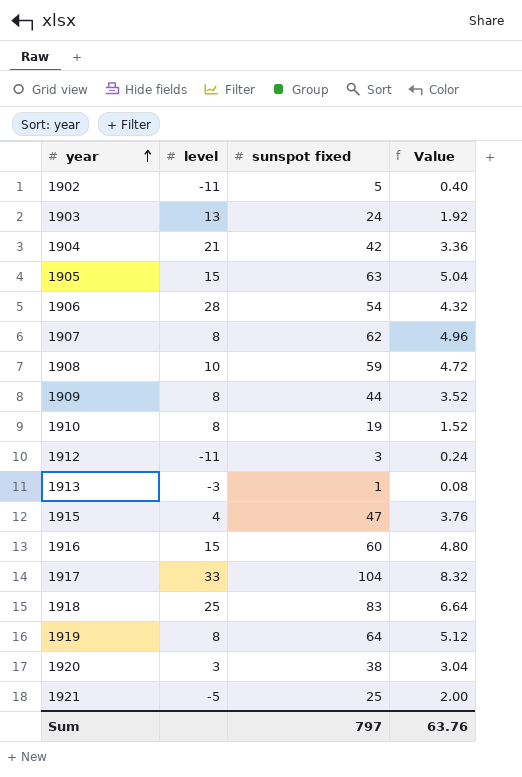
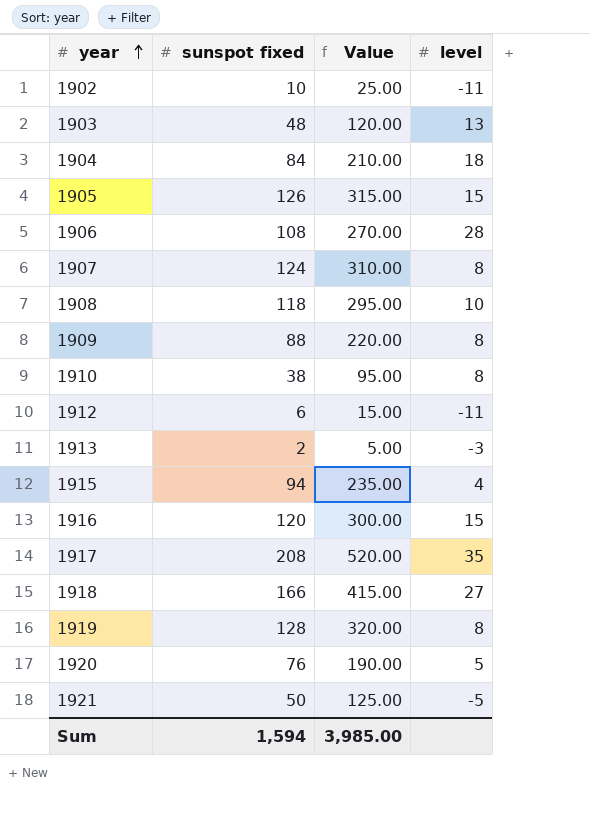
column Value | formula: [sunspot fixed] * 0.08 -> [sunspot fixed] * 2.5
column level | position: 2 -> 4
1902 | sunspot fixed: 5 -> 10
1903 | sunspot fixed: 24 -> 48
1904 | sunspot fixed: 42 -> 84
1904 | level: 21 -> 18
1905 | sunspot fixed: 63 -> 126
1906 | sunspot fixed: 54 -> 108
1907 | sunspot fixed: 62 -> 124
1908 | sunspot fixed: 59 -> 118
1909 | sunspot fixed: 44 -> 88
1910 | sunspot fixed: 19 -> 38
1912 | sunspot fixed: 3 -> 6
1913 | sunspot fixed: 1 -> 2
1915 | sunspot fixed: 47 -> 94
1916 | sunspot fixed: 60 -> 120
1917 | sunspot fixed: 104 -> 208
1917 | level: 33 -> 35
1918 | sunspot fixed: 83 -> 166
1918 | level: 25 -> 27
1919 | sunspot fixed: 64 -> 128
1920 | sunspot fixed: 38 -> 76
1920 | level: 3 -> 5
1921 | sunspot fixed: 25 -> 50
Sum | sunspot fixed: 797 -> 1,594
Sum | Value: 63.76 -> 3,985.00

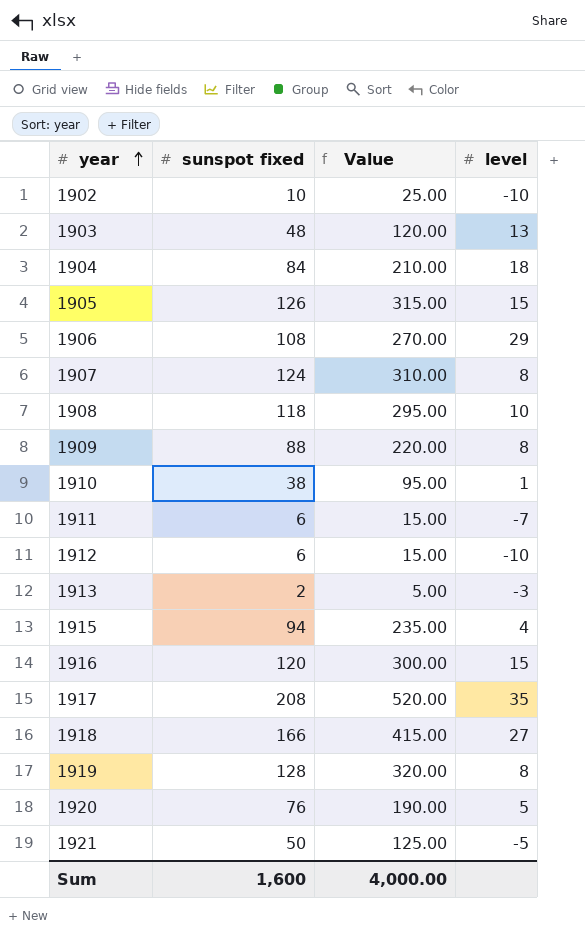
1902 | level: -11 -> -10
1906 | level: 28 -> 29
1910 | level: 8 -> 1
row 1911: none -> 6 | 15.00 | -7
1912 | level: -11 -> -10
Sum | sunspot fixed: 1,594 -> 1,600
Sum | Value: 3,985.00 -> 4,000.00

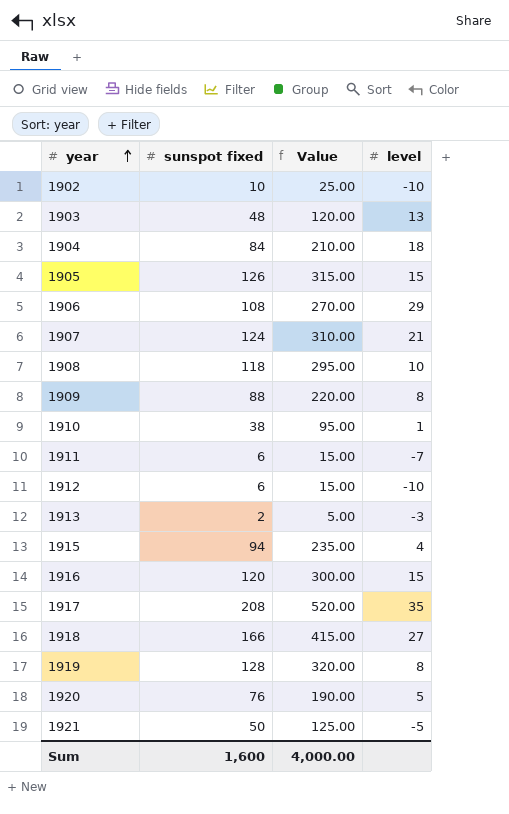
1907 | level: 8 -> 21

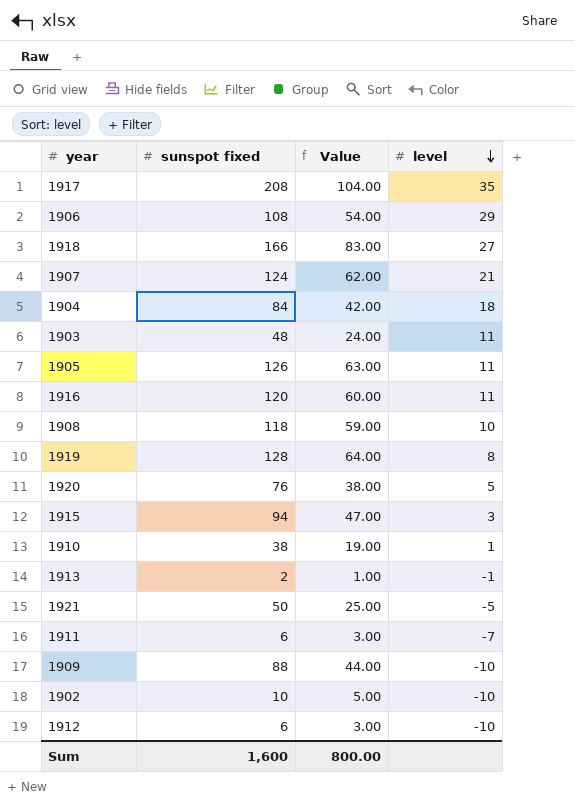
row order: year ascending -> level descending
column Value | formula: [sunspot fixed] * 2.5 -> [sunspot fixed] * 0.5
1903 | level: 13 -> 11
1905 | level: 15 -> 11
1916 | level: 15 -> 11
1915 | level: 4 -> 3
1913 | level: -3 -> -1
1909 | level: 8 -> -10
Sum | Value: 4,000.00 -> 800.00

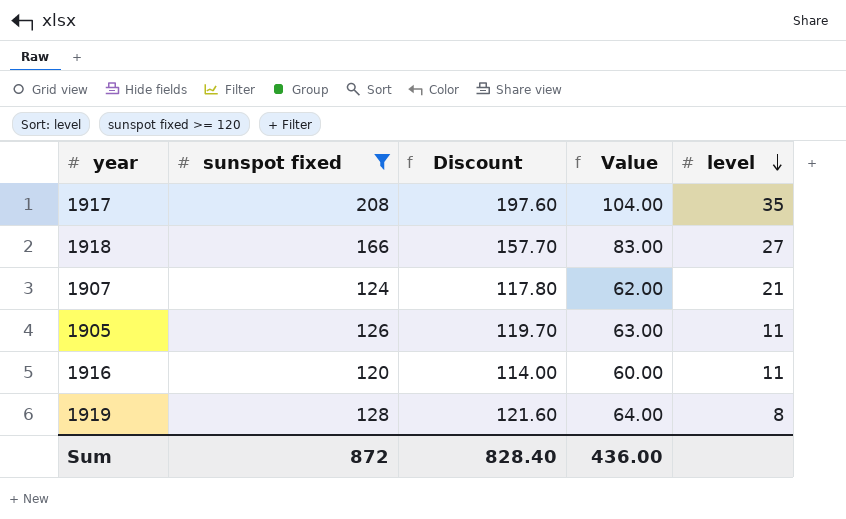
filter: none -> sunspot fixed >= 120
column Discount | formula: none -> [sunspot fixed] * 0.95
Sum | sunspot fixed: 1,600 -> 872
Sum | Value: 800.00 -> 436.00

